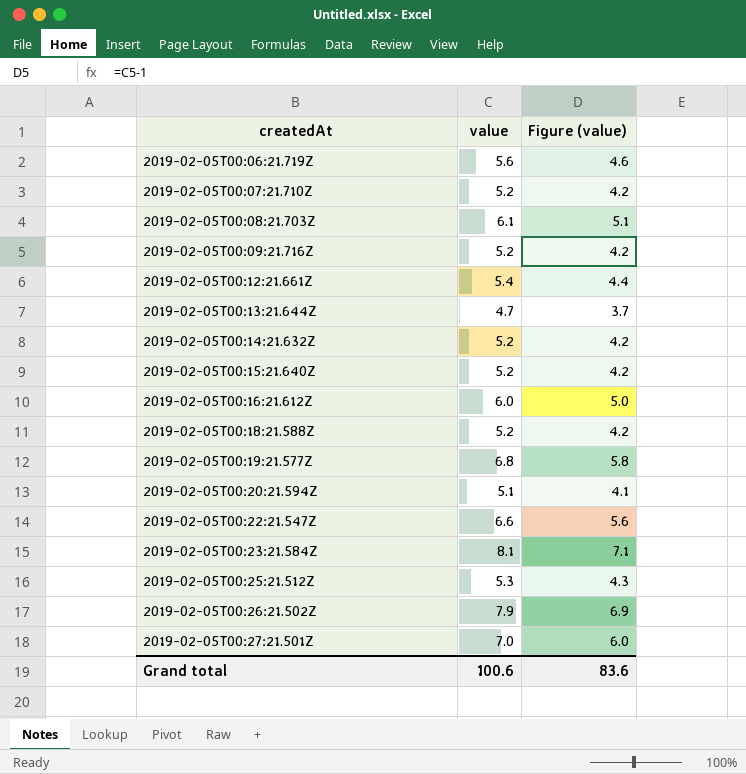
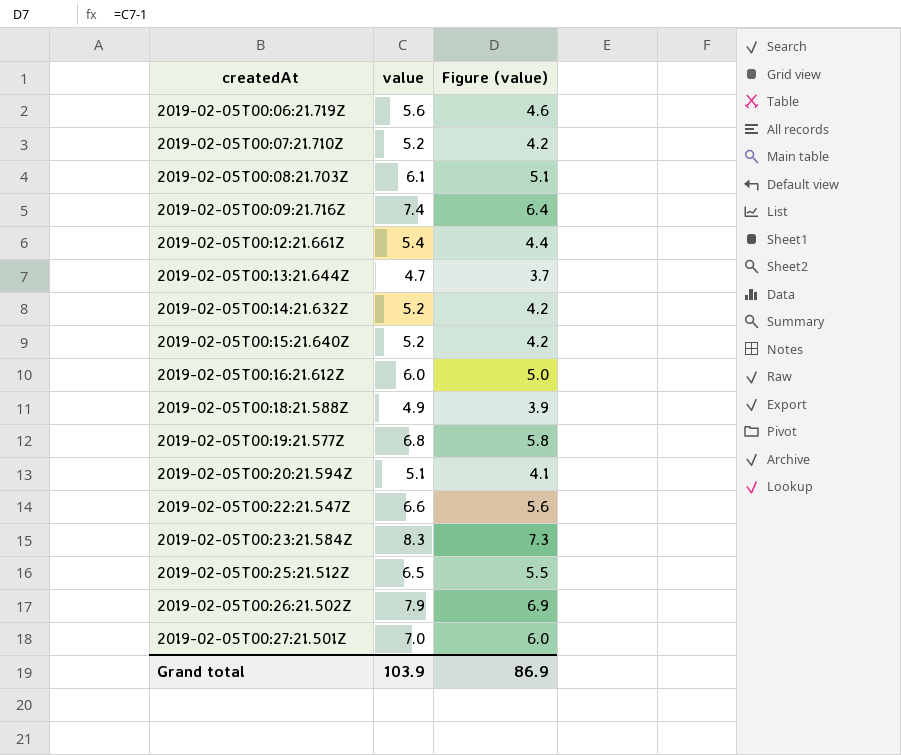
2019-02-05T00:09:21.716Z | value: 5.2 -> 7.4
2019-02-05T00:09:21.716Z | Figure (value): 4.2 -> 6.4
2019-02-05T00:18:21.588Z | value: 5.2 -> 4.9
2019-02-05T00:18:21.588Z | Figure (value): 4.2 -> 3.9
2019-02-05T00:23:21.584Z | value: 8.1 -> 8.3
2019-02-05T00:23:21.584Z | Figure (value): 7.1 -> 7.3
2019-02-05T00:25:21.512Z | value: 5.3 -> 6.5
2019-02-05T00:25:21.512Z | Figure (value): 4.3 -> 5.5
Grand total | value: 100.6 -> 103.9
Grand total | Figure (value): 83.6 -> 86.9

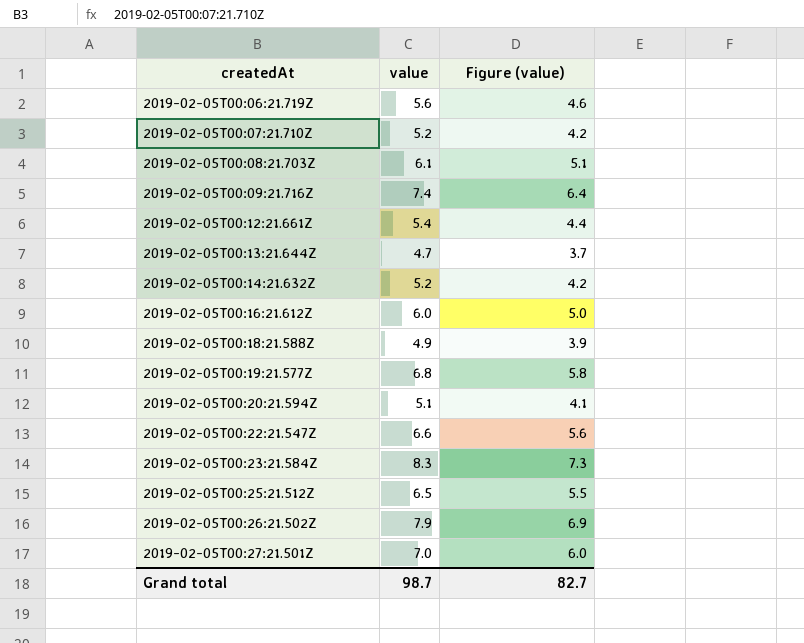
row 2019-02-05T00:15:21.640Z: 5.2 | 4.2 -> none
Grand total | value: 103.9 -> 98.7
Grand total | Figure (value): 86.9 -> 82.7

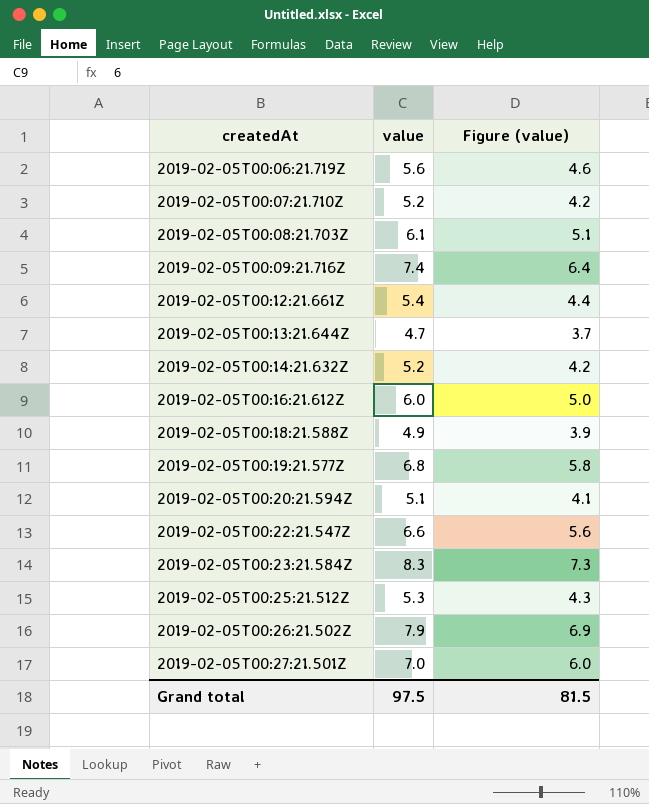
2019-02-05T00:25:21.512Z | value: 6.5 -> 5.3
2019-02-05T00:25:21.512Z | Figure (value): 5.5 -> 4.3
Grand total | value: 98.7 -> 97.5
Grand total | Figure (value): 82.7 -> 81.5

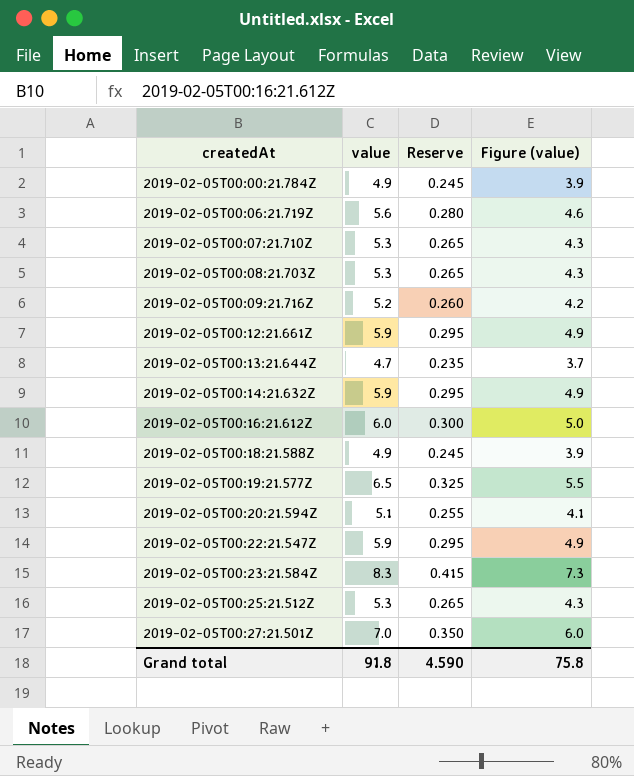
column Reserve | formula: none -> [value] * 0.05
row 2019-02-05T00:26:21.502Z: 7.9 | 6.9 -> none
row 2019-02-05T00:00:21.784Z: none -> 4.9 | 0.245 | 3.9
2019-02-05T00:07:21.710Z | value: 5.2 -> 5.3
2019-02-05T00:07:21.710Z | Figure (value): 4.2 -> 4.3
2019-02-05T00:08:21.703Z | value: 6.1 -> 5.3
2019-02-05T00:08:21.703Z | Figure (value): 5.1 -> 4.3
2019-02-05T00:09:21.716Z | value: 7.4 -> 5.2
2019-02-05T00:09:21.716Z | Figure (value): 6.4 -> 4.2
2019-02-05T00:12:21.661Z | value: 5.4 -> 5.9
2019-02-05T00:12:21.661Z | Figure (value): 4.4 -> 4.9
2019-02-05T00:14:21.632Z | value: 5.2 -> 5.9
2019-02-05T00:14:21.632Z | Figure (value): 4.2 -> 4.9
2019-02-05T00:19:21.577Z | value: 6.8 -> 6.5
2019-02-05T00:19:21.577Z | Figure (value): 5.8 -> 5.5
2019-02-05T00:22:21.547Z | value: 6.6 -> 5.9
2019-02-05T00:22:21.547Z | Figure (value): 5.6 -> 4.9
Grand total | value: 97.5 -> 91.8
Grand total | Figure (value): 81.5 -> 75.8

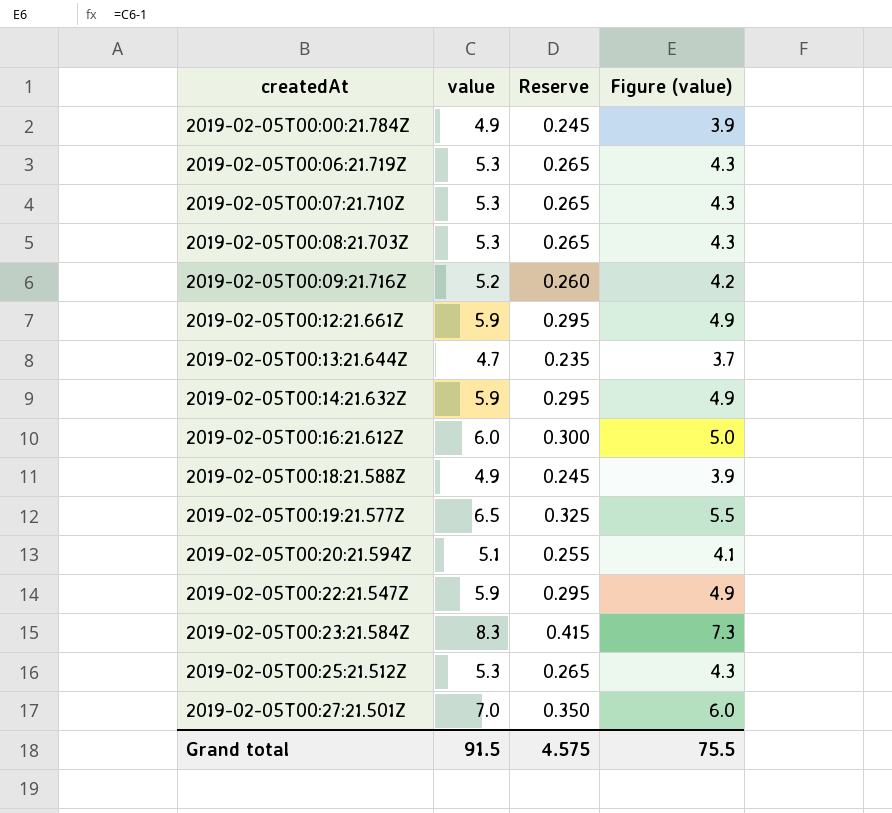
2019-02-05T00:06:21.719Z | value: 5.6 -> 5.3
2019-02-05T00:06:21.719Z | Reserve: 0.280 -> 0.265
2019-02-05T00:06:21.719Z | Figure (value): 4.6 -> 4.3
Grand total | value: 91.8 -> 91.5
Grand total | Reserve: 4.590 -> 4.575
Grand total | Figure (value): 75.8 -> 75.5

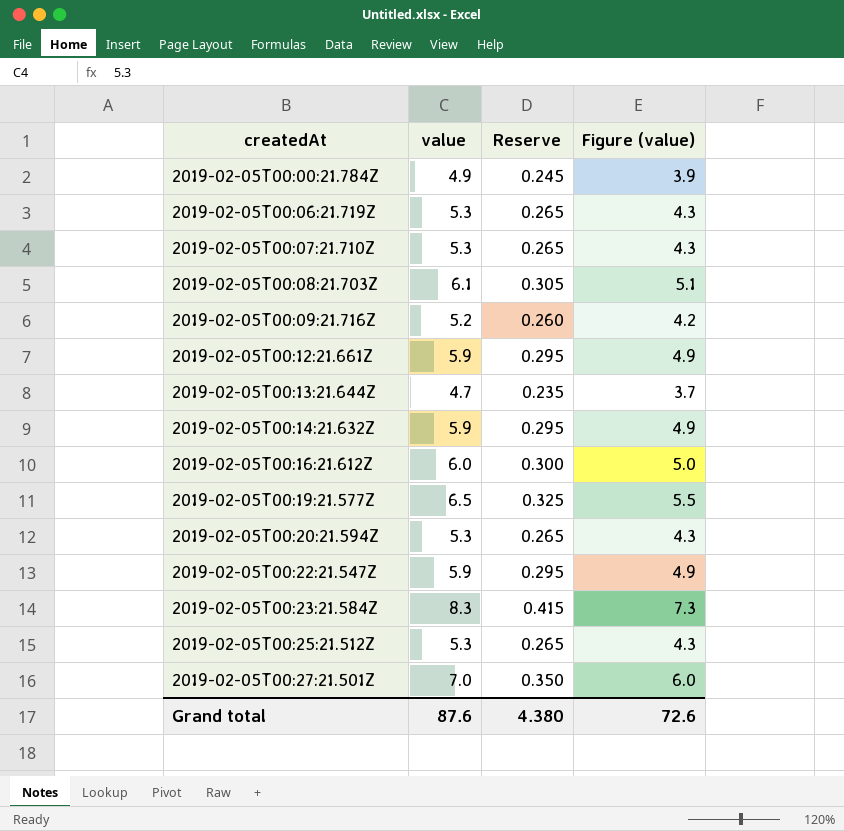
row 2019-02-05T00:18:21.588Z: 4.9 | 0.245 | 3.9 -> none
2019-02-05T00:08:21.703Z | value: 5.3 -> 6.1
2019-02-05T00:08:21.703Z | Reserve: 0.265 -> 0.305
2019-02-05T00:08:21.703Z | Figure (value): 4.3 -> 5.1
2019-02-05T00:20:21.594Z | value: 5.1 -> 5.3
2019-02-05T00:20:21.594Z | Reserve: 0.255 -> 0.265
2019-02-05T00:20:21.594Z | Figure (value): 4.1 -> 4.3
Grand total | value: 91.5 -> 87.6
Grand total | Reserve: 4.575 -> 4.380
Grand total | Figure (value): 75.5 -> 72.6

